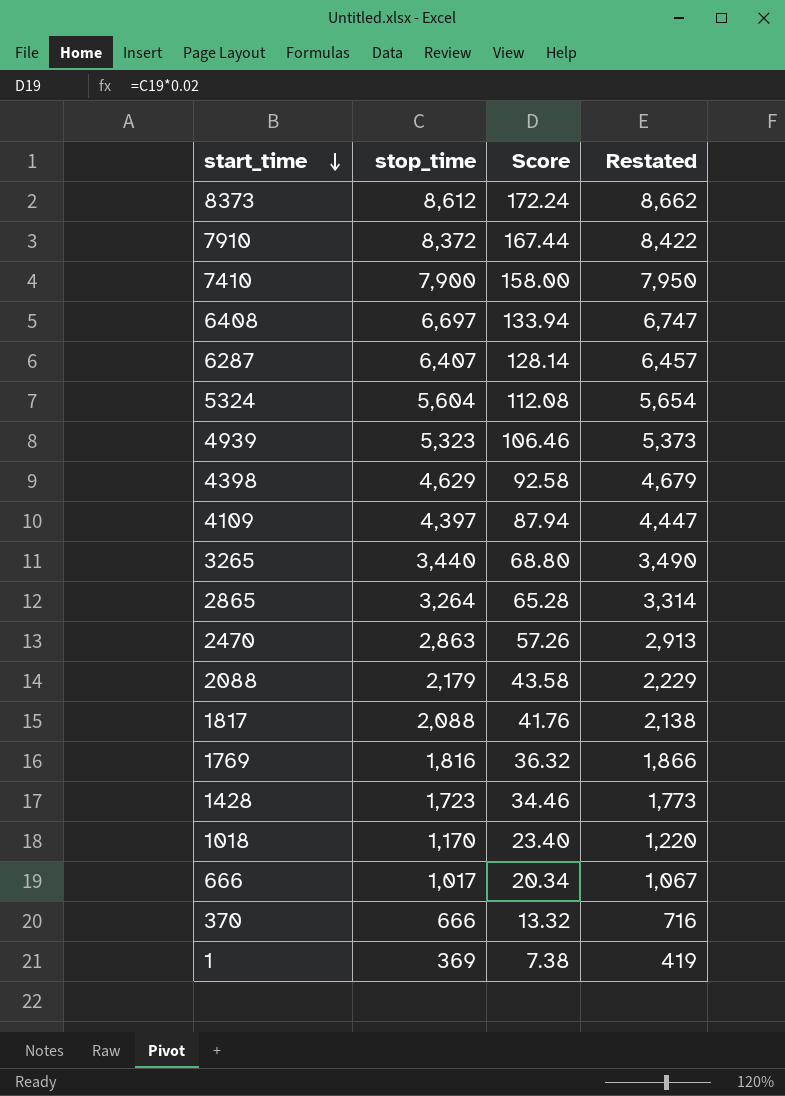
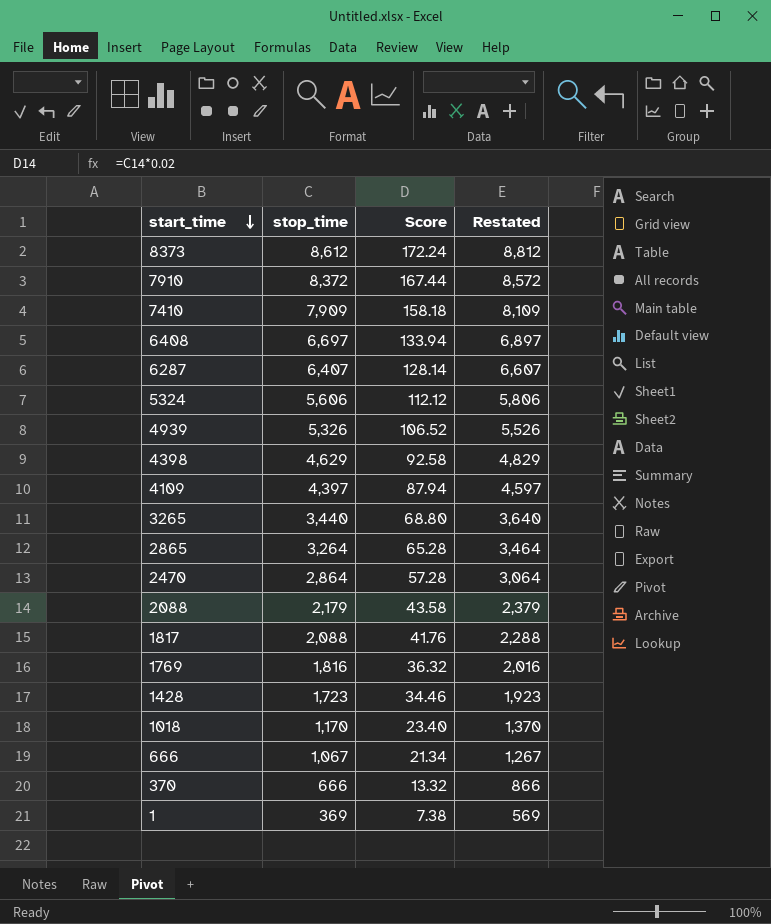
column Restated | formula: [stop_time] + 50 -> [stop_time] + 200
7410 | stop_time: 7,900 -> 7,909
7410 | Score: 158.00 -> 158.18
5324 | stop_time: 5,604 -> 5,606
5324 | Score: 112.08 -> 112.12
4939 | stop_time: 5,323 -> 5,326
4939 | Score: 106.46 -> 106.52
2470 | stop_time: 2,863 -> 2,864
2470 | Score: 57.26 -> 57.28
666 | stop_time: 1,017 -> 1,067
666 | Score: 20.34 -> 21.34

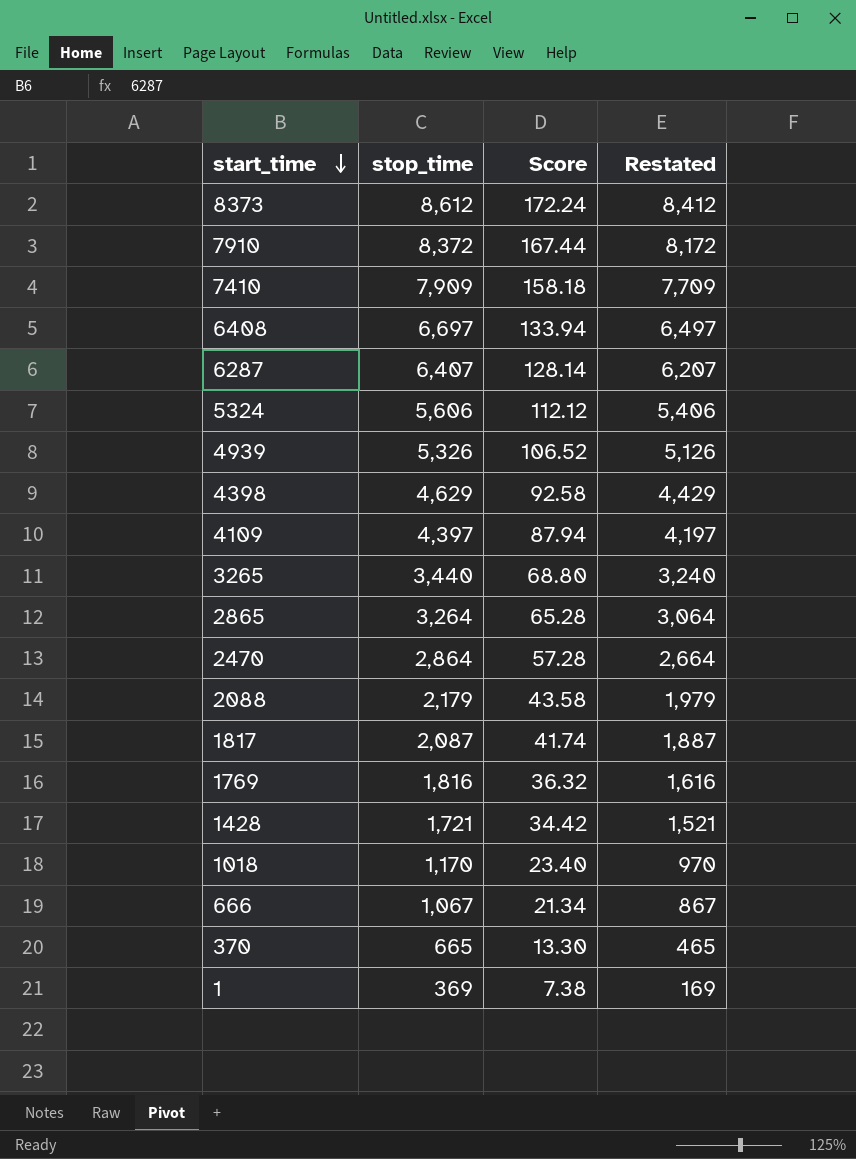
column Restated | formula: [stop_time] + 200 -> [stop_time] - 200
1817 | stop_time: 2,088 -> 2,087
1817 | Score: 41.76 -> 41.74
1428 | stop_time: 1,723 -> 1,721
1428 | Score: 34.46 -> 34.42
370 | stop_time: 666 -> 665
370 | Score: 13.32 -> 13.30

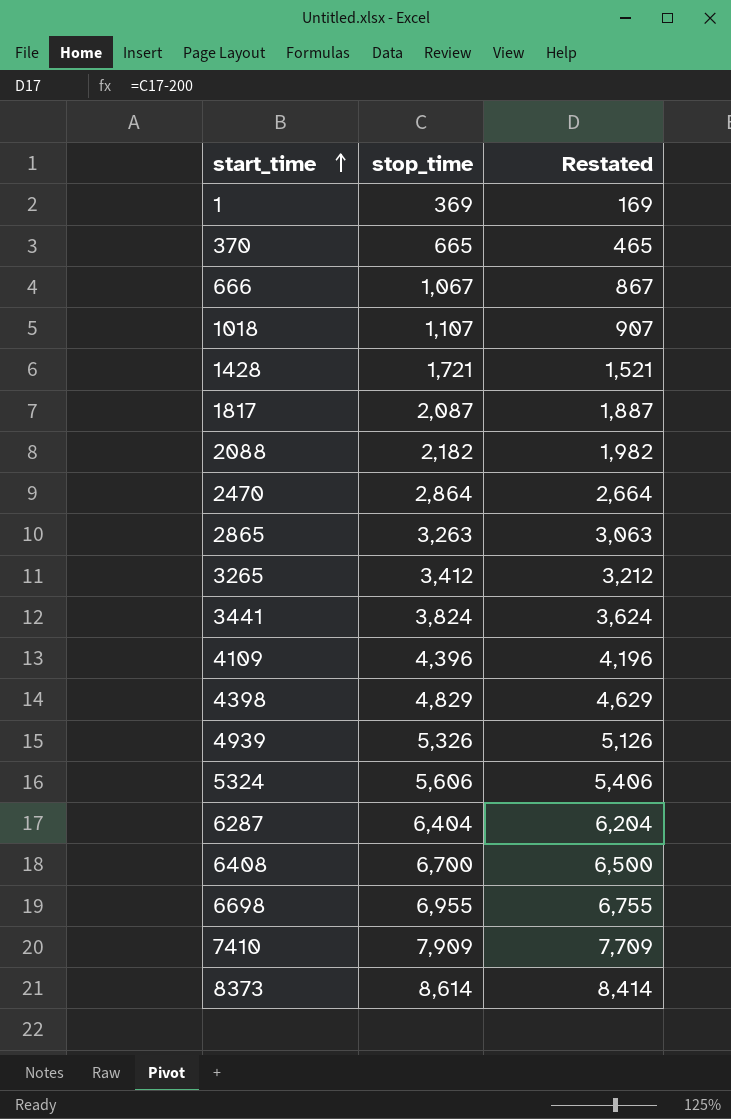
row order: start_time descending -> start_time ascending
column Score | formula: [stop_time] * 0.02 -> none
row 7910: 8,372 | 167.44 | 8,172 -> none
row 1769: 1,816 | 36.32 | 1,616 -> none
1018 | stop_time: 1,170 -> 1,107
1018 | Restated: 970 -> 907
2088 | stop_time: 2,179 -> 2,182
2088 | Restated: 1,979 -> 1,982
2865 | stop_time: 3,264 -> 3,263
2865 | Restated: 3,064 -> 3,063
3265 | stop_time: 3,440 -> 3,412
3265 | Restated: 3,240 -> 3,212
row 3441: none -> 3,824 | 3,624
4109 | stop_time: 4,397 -> 4,396
4109 | Restated: 4,197 -> 4,196
4398 | stop_time: 4,629 -> 4,829
4398 | Restated: 4,429 -> 4,629
6287 | stop_time: 6,407 -> 6,404
6287 | Restated: 6,207 -> 6,204
6408 | stop_time: 6,697 -> 6,700
6408 | Restated: 6,497 -> 6,500
row 6698: none -> 6,955 | 6,755
8373 | stop_time: 8,612 -> 8,614
8373 | Restated: 8,412 -> 8,414

